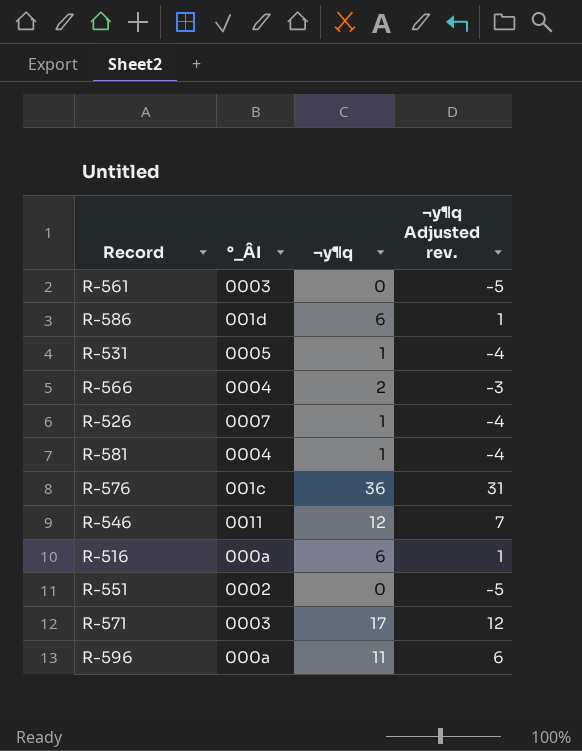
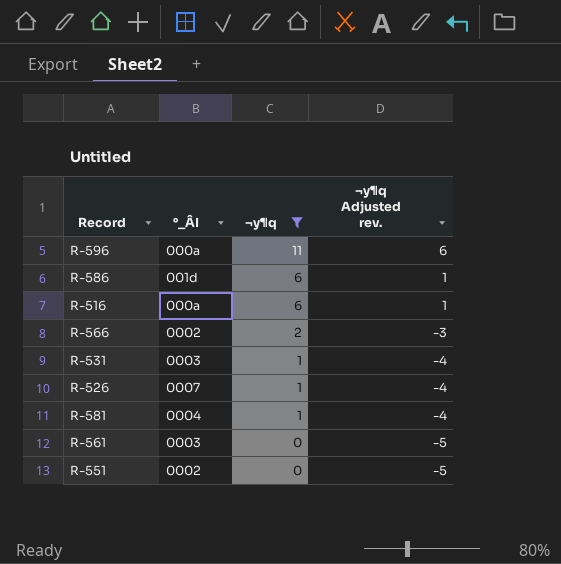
filter: none -> ¬y¶q <= 11
row order: none -> ¬y¶q descending
R-566 | °_ÂI: 0004 -> 0002
R-531 | °_ÂI: 0005 -> 0003

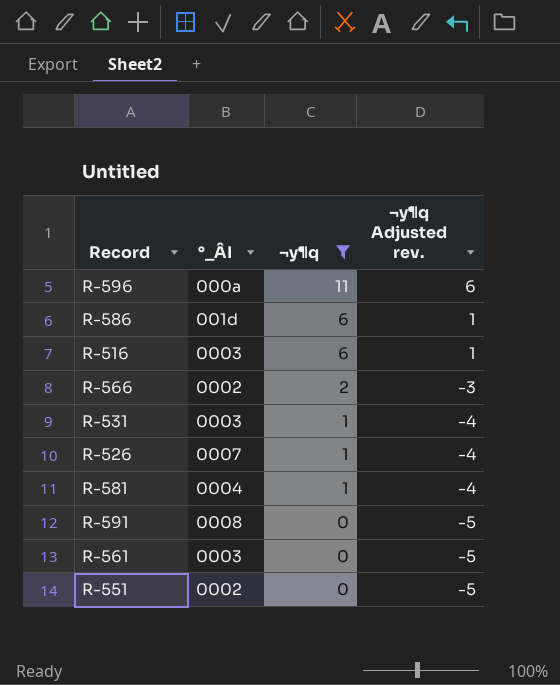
R-516 | °_ÂI: 000a -> 0003
row R-591: none -> 0008 | 0 | -5

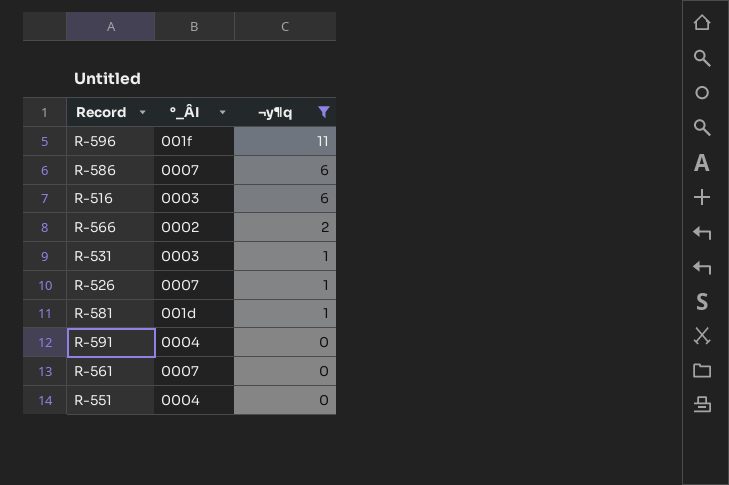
column ¬y¶q Adjusted rev. | formula: [¬y¶q] - 5 -> none
R-596 | °_ÂI: 000a -> 001f
R-586 | °_ÂI: 001d -> 0007
R-581 | °_ÂI: 0004 -> 001d
R-591 | °_ÂI: 0008 -> 0004
R-561 | °_ÂI: 0003 -> 0007
R-551 | °_ÂI: 0002 -> 0004

